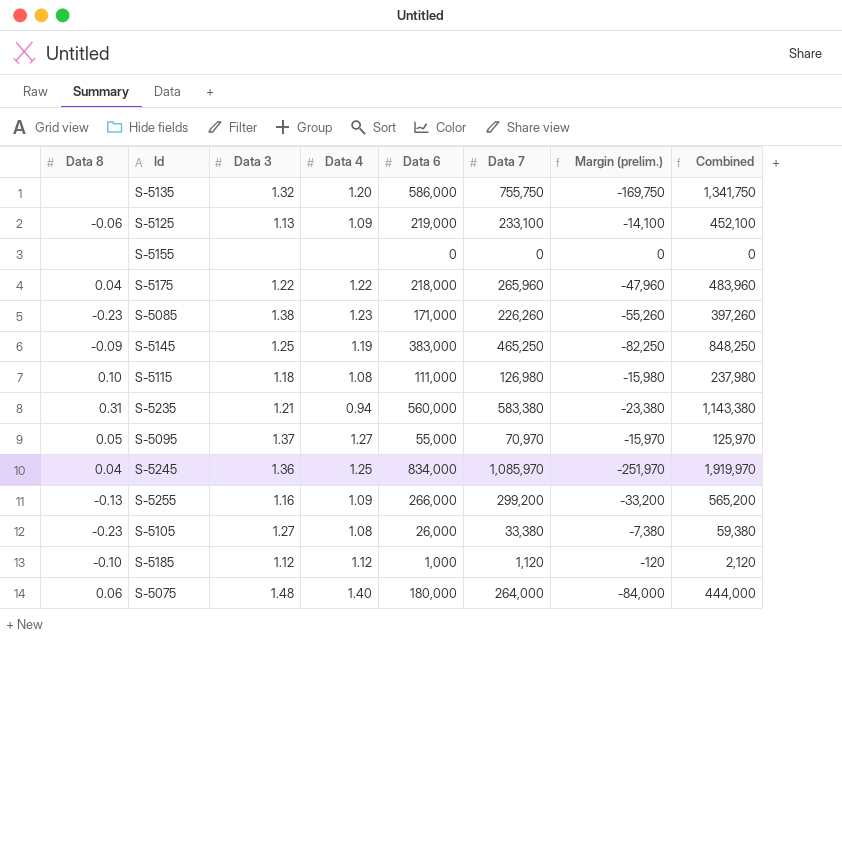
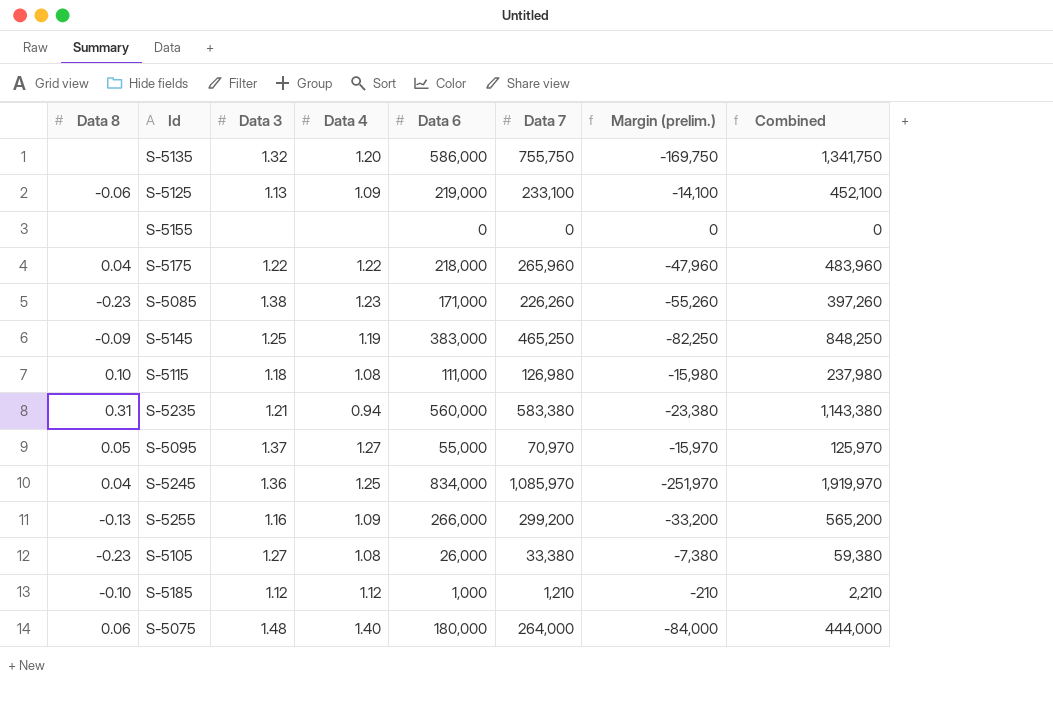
S-5185 | Data 7: 1,120 -> 1,210
S-5185 | Margin (prelim.): -120 -> -210
S-5185 | Combined: 2,120 -> 2,210

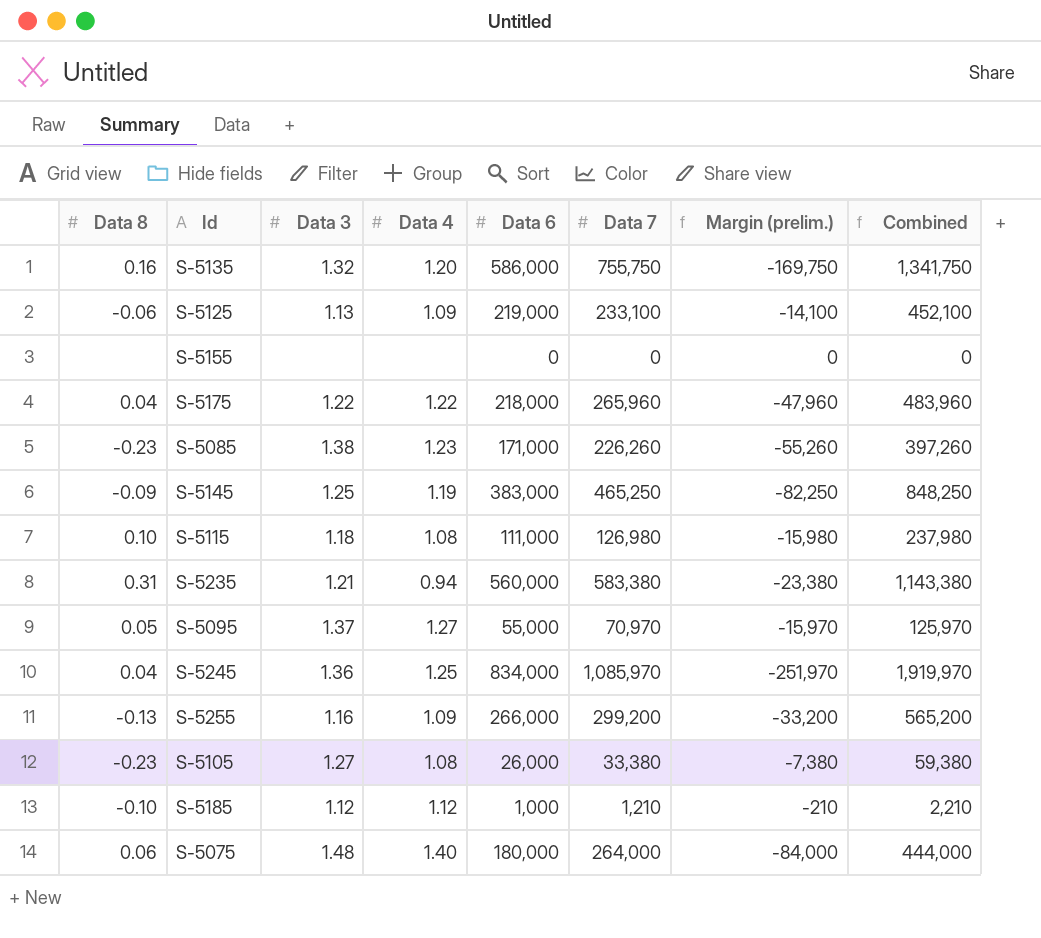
S-5135 | Data 8: none -> 0.16

